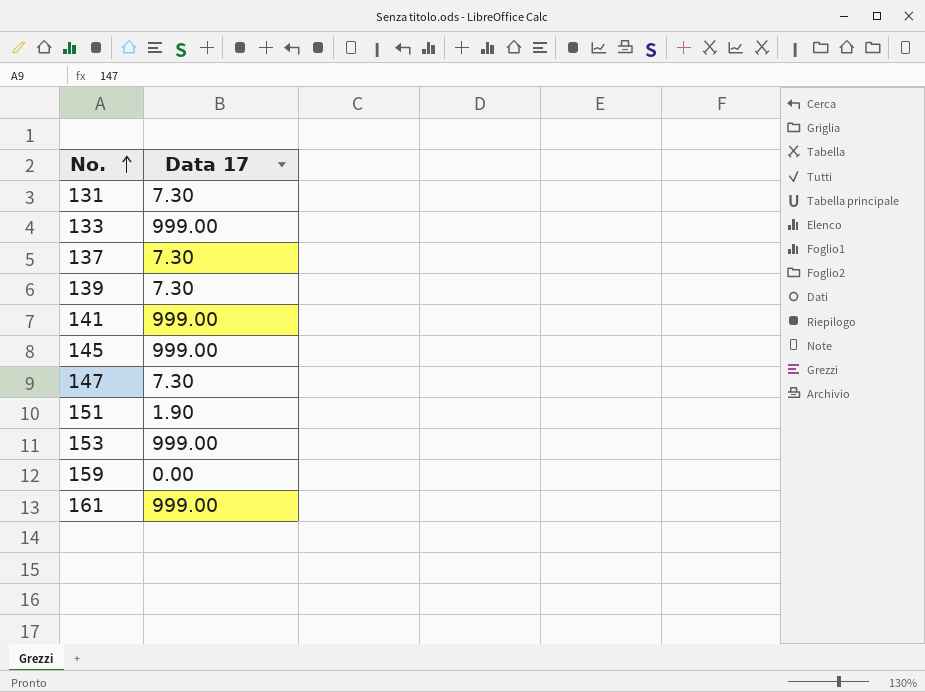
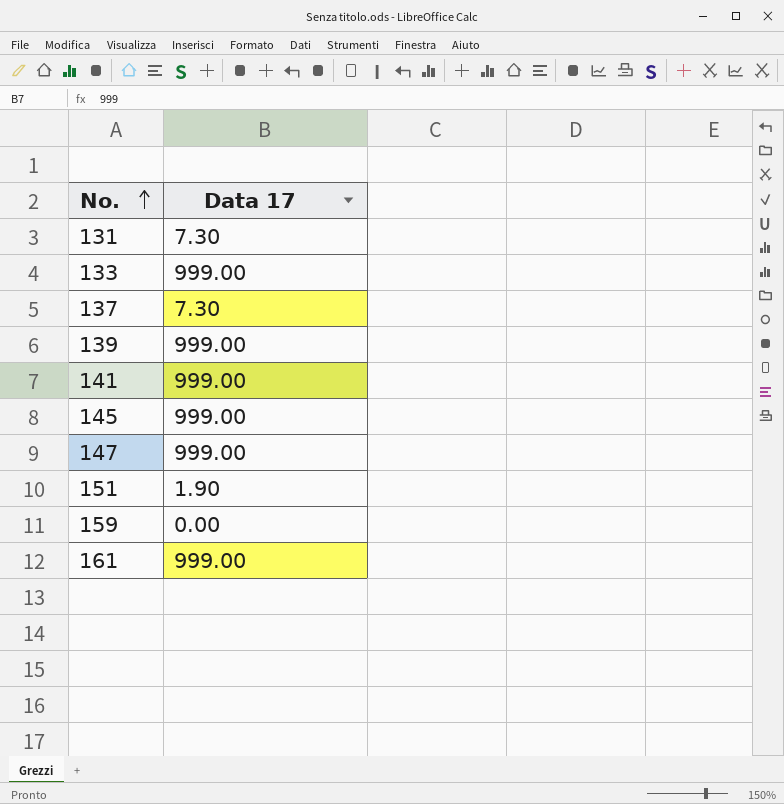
row 153: 999.00 -> none
139 | Data 17: 7.30 -> 999.00
147 | Data 17: 7.30 -> 999.00

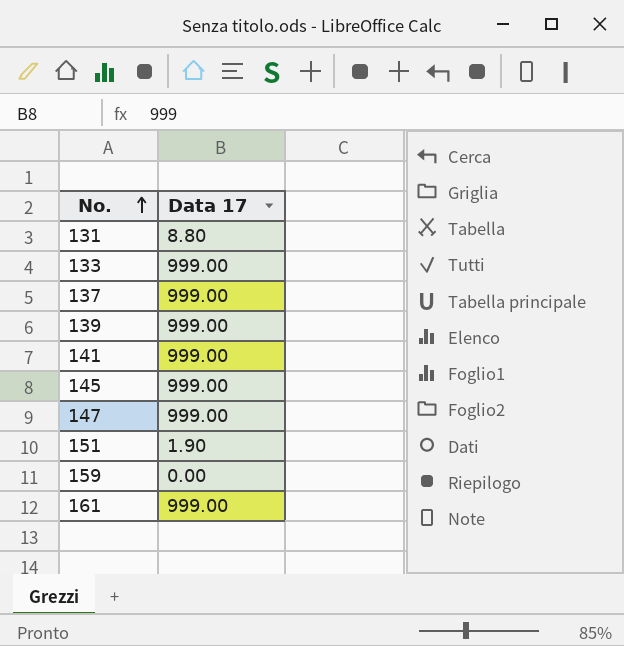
131 | Data 17: 7.30 -> 8.80
137 | Data 17: 7.30 -> 999.00

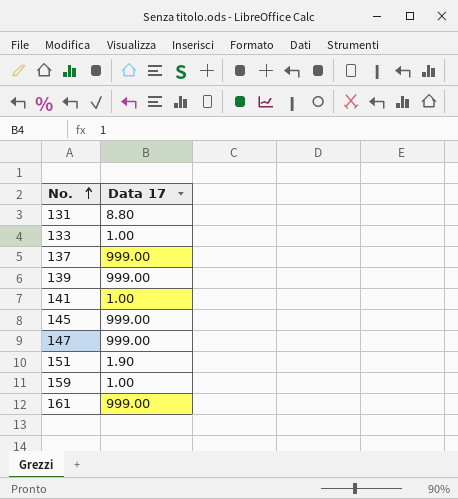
133 | Data 17: 999.00 -> 1.00
141 | Data 17: 999.00 -> 1.00
159 | Data 17: 0.00 -> 1.00

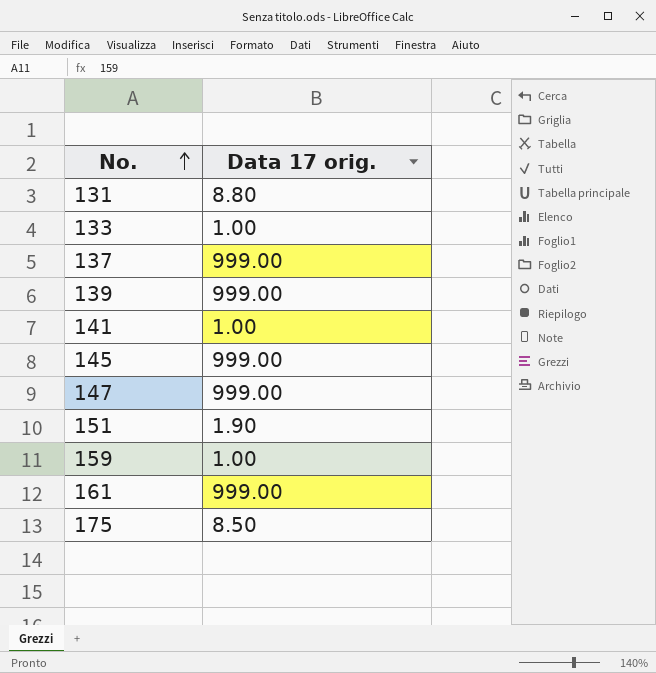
column name: Data 17 -> Data 17 orig.
row 175: none -> 8.50

